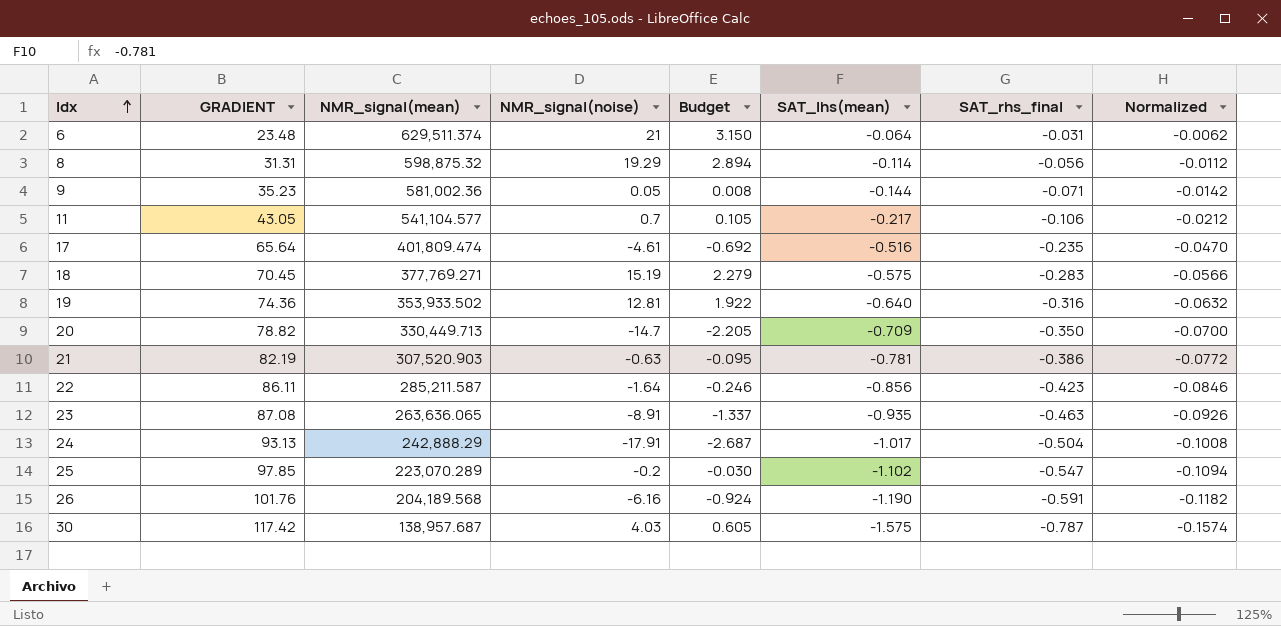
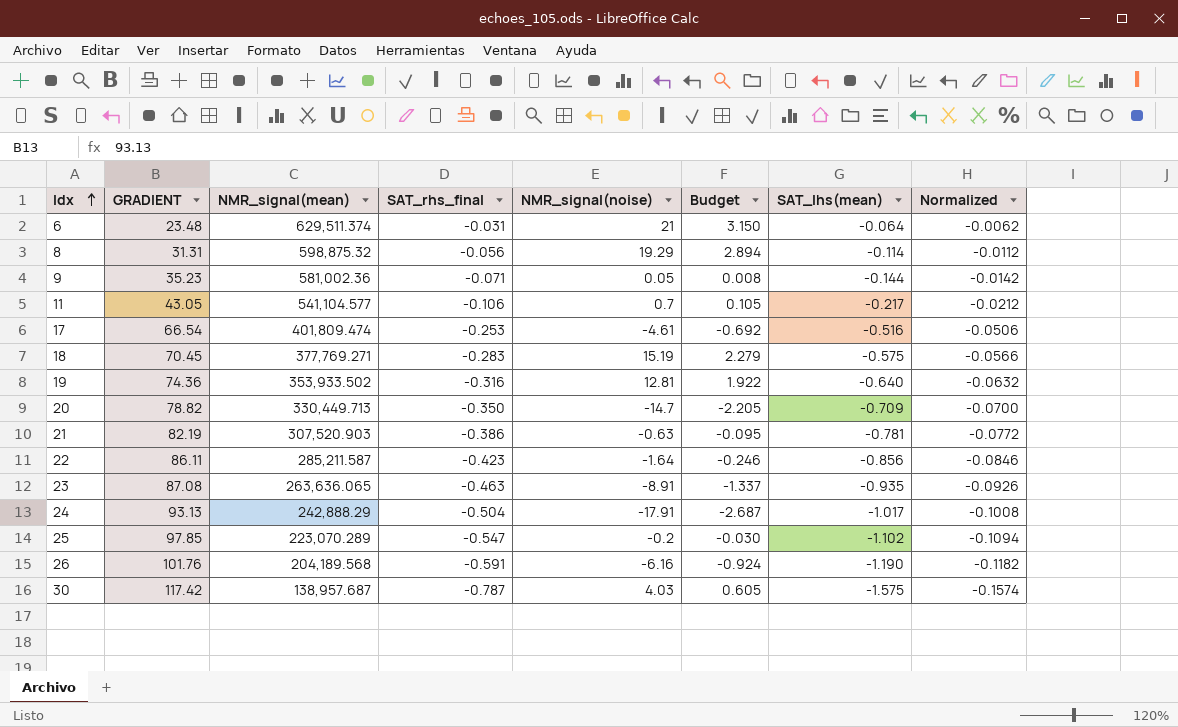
column SAT_rhs_final | position: 7 -> 4
17 | GRADIENT: 65.64 -> 66.54
17 | SAT_rhs_final: -0.235 -> -0.253
17 | Normalized: -0.0470 -> -0.0506

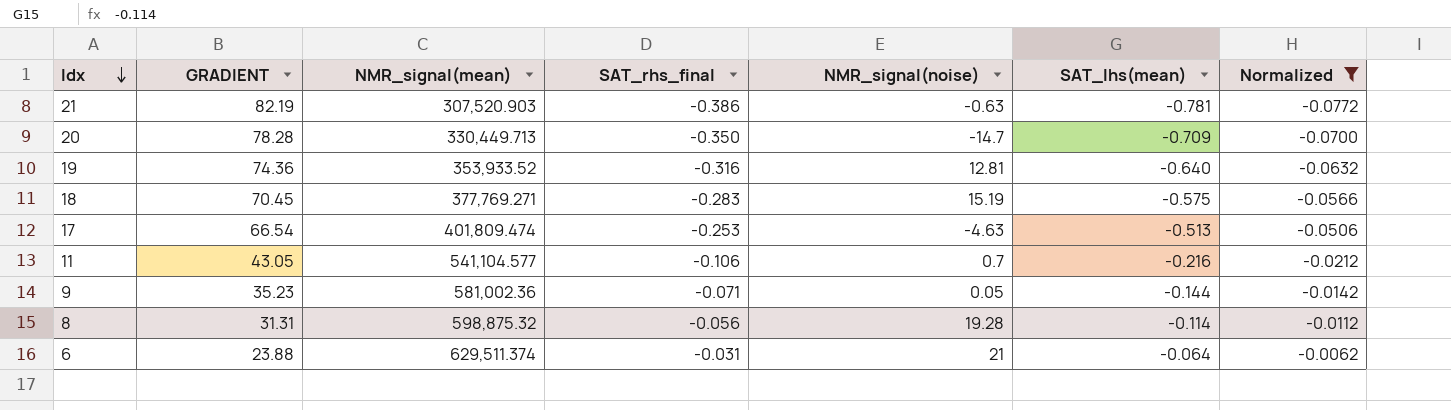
filter: none -> Normalized >= -0.0772
row order: Idx ascending -> Idx descending
column Budget | formula: [NMR_signal(noise)] * 0.15 -> none
20 | GRADIENT: 78.82 -> 78.28
19 | NMR_signal(mean): 353,933.502 -> 353,933.52
17 | NMR_signal(noise): -4.61 -> -4.63
17 | SAT_lhs(mean): -0.516 -> -0.513
11 | SAT_lhs(mean): -0.217 -> -0.216
8 | NMR_signal(noise): 19.29 -> 19.28
6 | GRADIENT: 23.48 -> 23.88

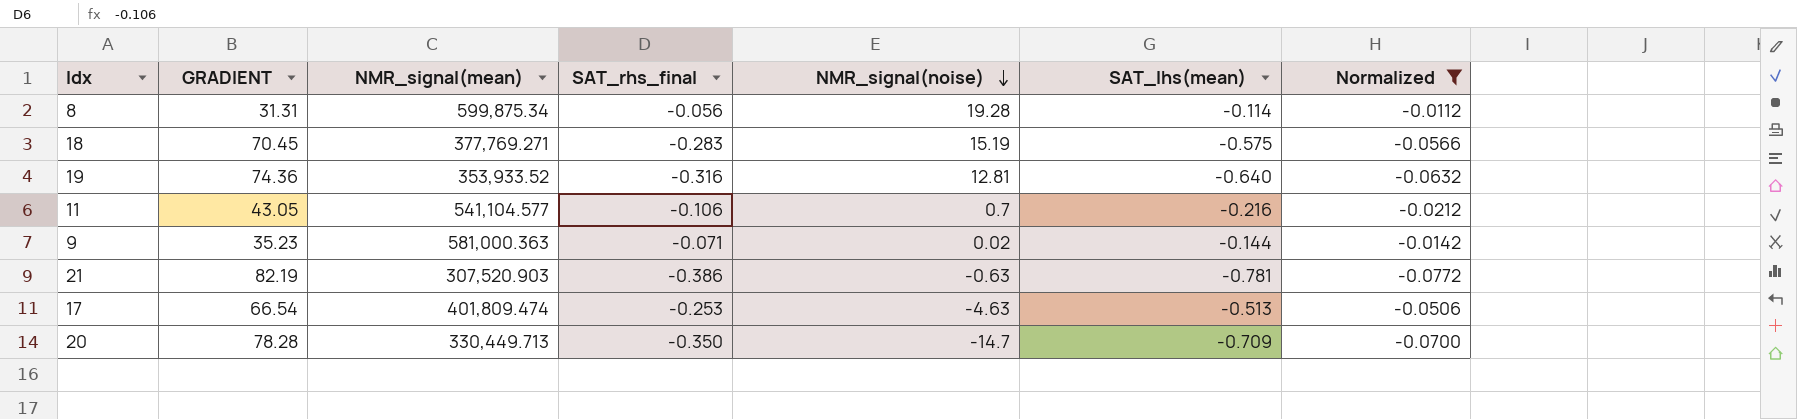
row order: Idx descending -> NMR_signal(noise) descending
row 6: 23.88 | 629,511.374 | -0.031 | 21 | -0.064 | -0.0062 -> none
8 | NMR_signal(mean): 598,875.32 -> 599,875.34
9 | NMR_signal(mean): 581,002.36 -> 581,000.363
9 | NMR_signal(noise): 0.05 -> 0.02

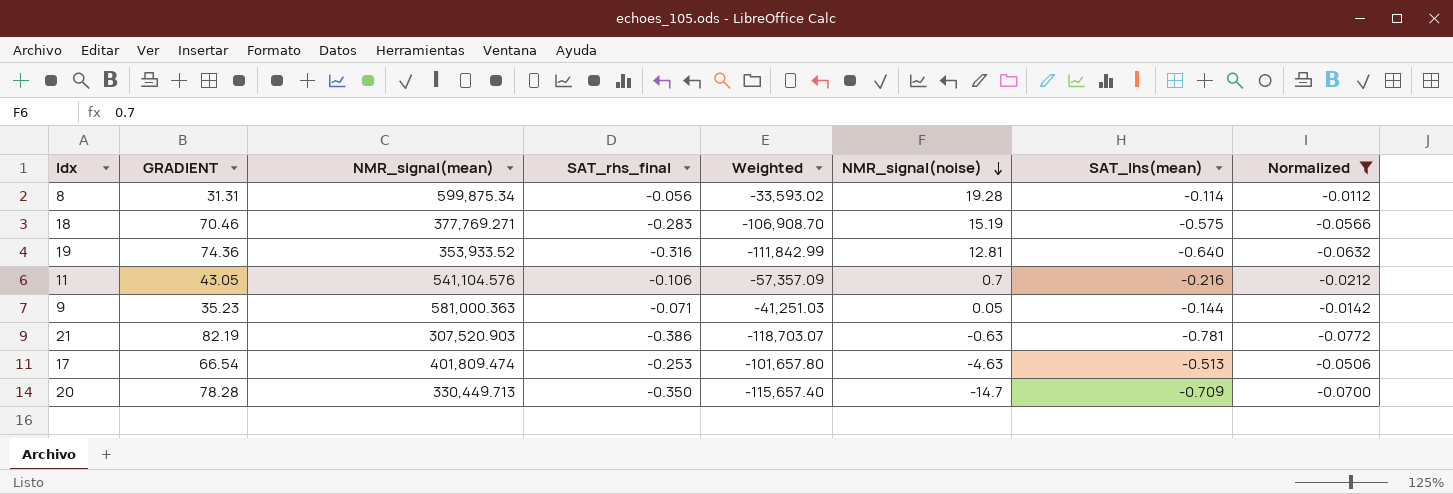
column Weighted | formula: none -> [NMR_signal(mean)] * [SAT_rhs_final]
18 | GRADIENT: 70.45 -> 70.46
11 | NMR_signal(mean): 541,104.577 -> 541,104.576
9 | NMR_signal(noise): 0.02 -> 0.05

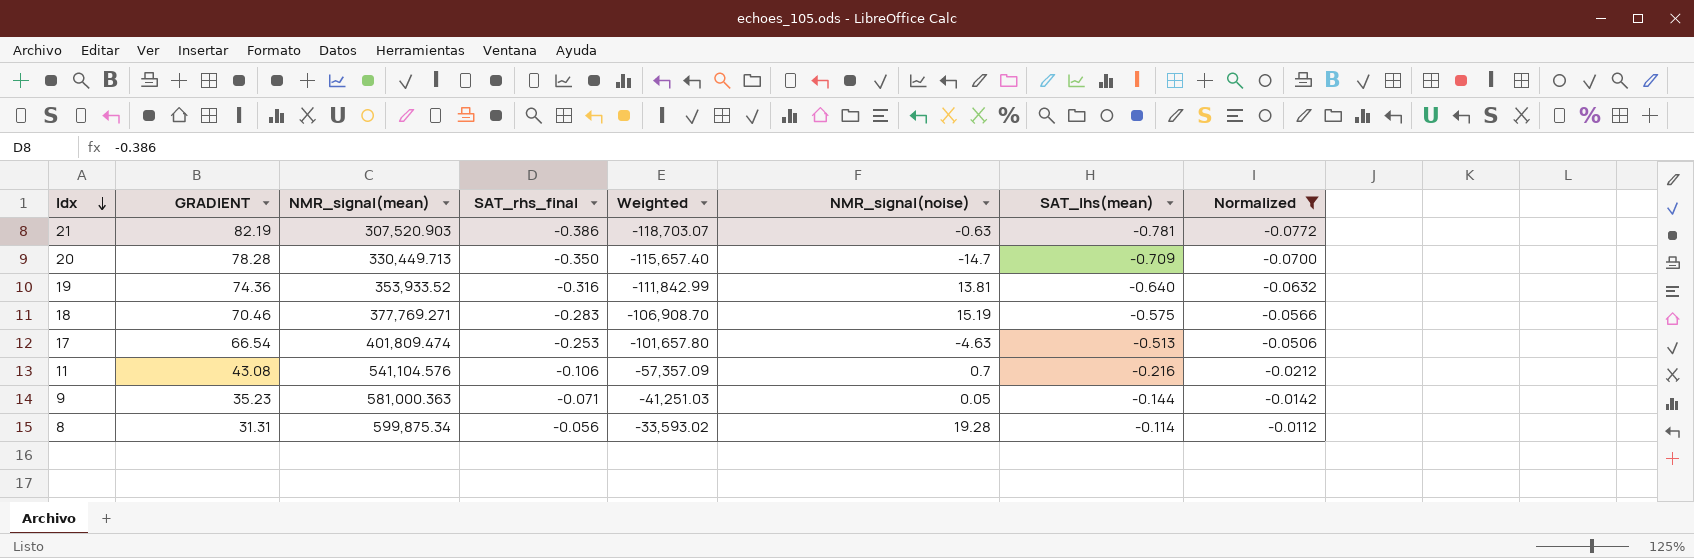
row order: NMR_signal(noise) descending -> Idx descending
19 | NMR_signal(noise): 12.81 -> 13.81
11 | GRADIENT: 43.05 -> 43.08

